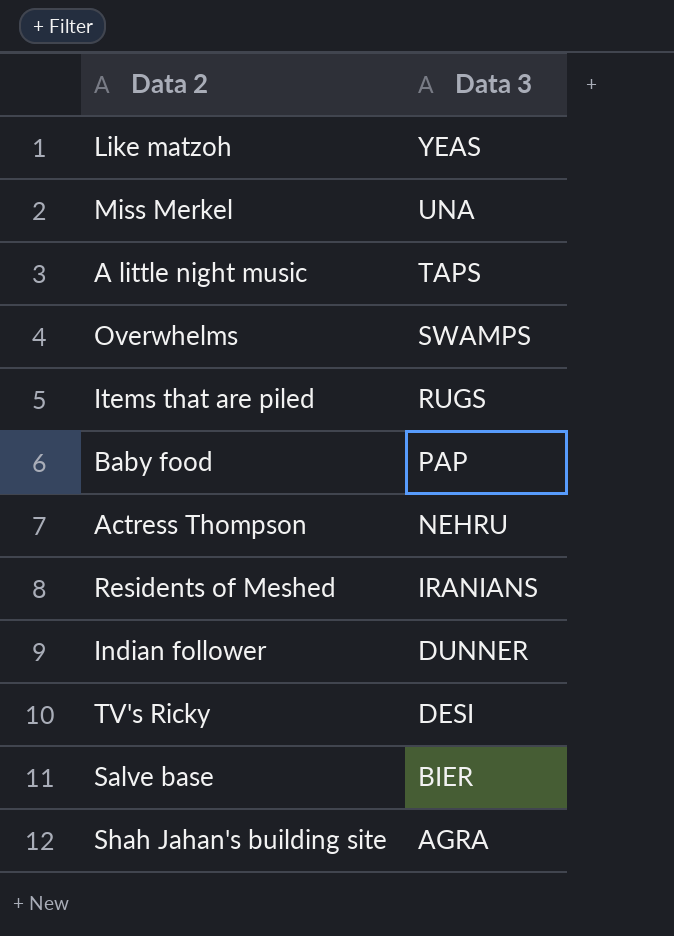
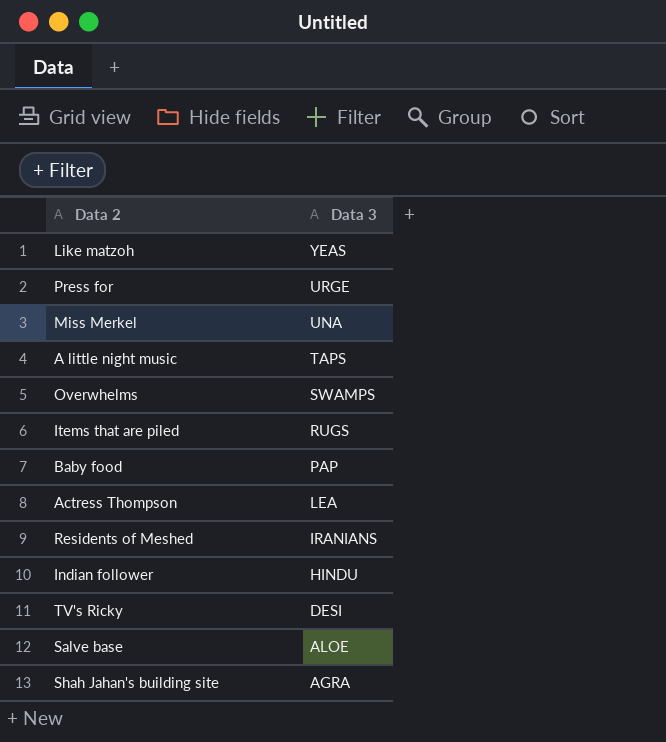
row Press for: none -> URGE
Actress Thompson | Data 3: NEHRU -> LEA
Indian follower | Data 3: DUNNER -> HINDU
Salve base | Data 3: BIER -> ALOE

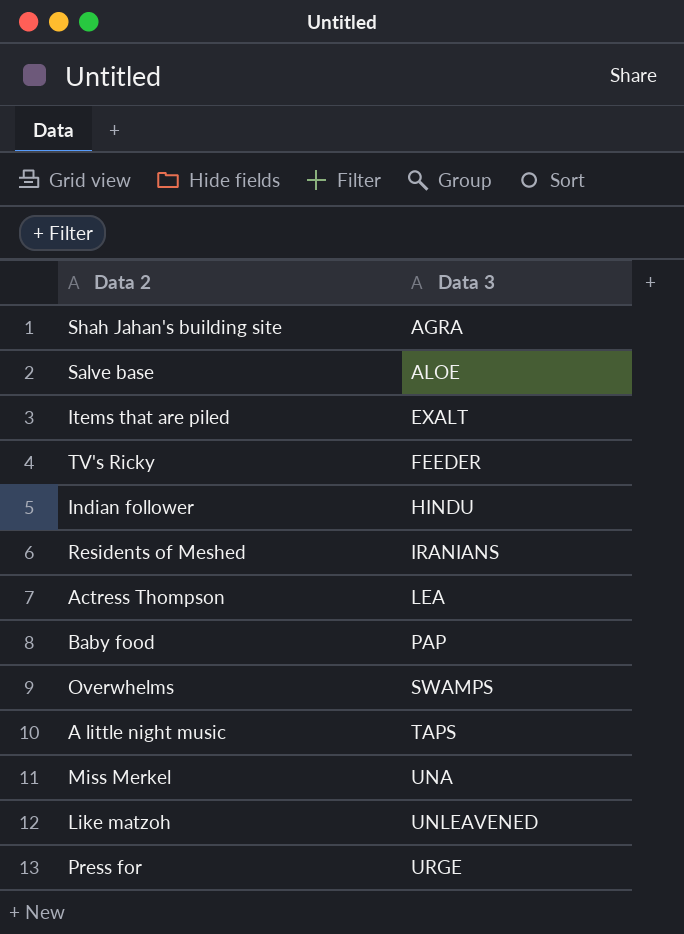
row order: Data 3 descending -> Data 3 ascending
Items that are piled | Data 3: RUGS -> EXALT
TV's Ricky | Data 3: DESI -> FEEDER
Like matzoh | Data 3: YEAS -> UNLEAVENED

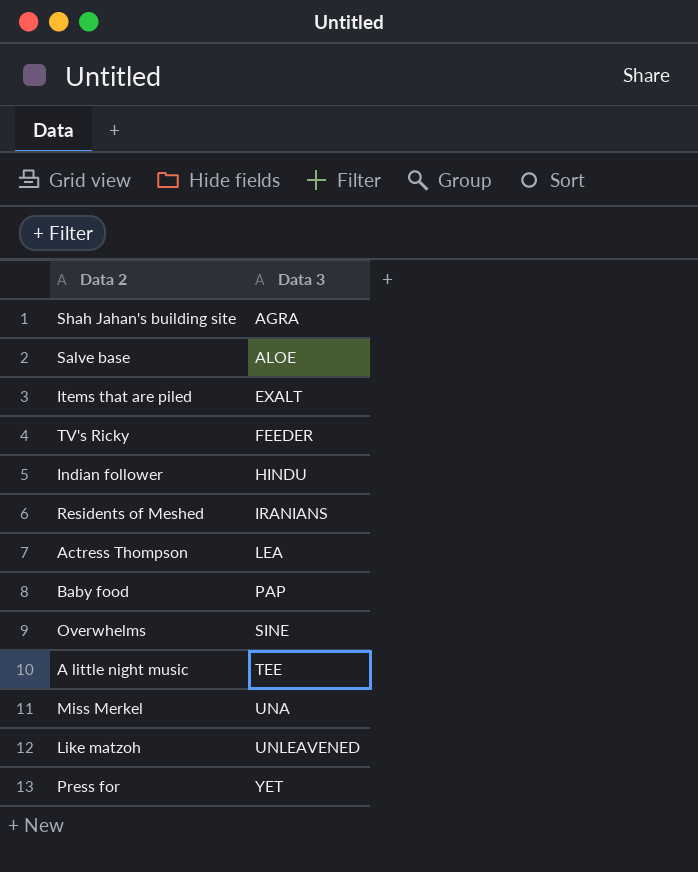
Overwhelms | Data 3: SWAMPS -> SINE
A little night music | Data 3: TAPS -> TEE
Press for | Data 3: URGE -> YET

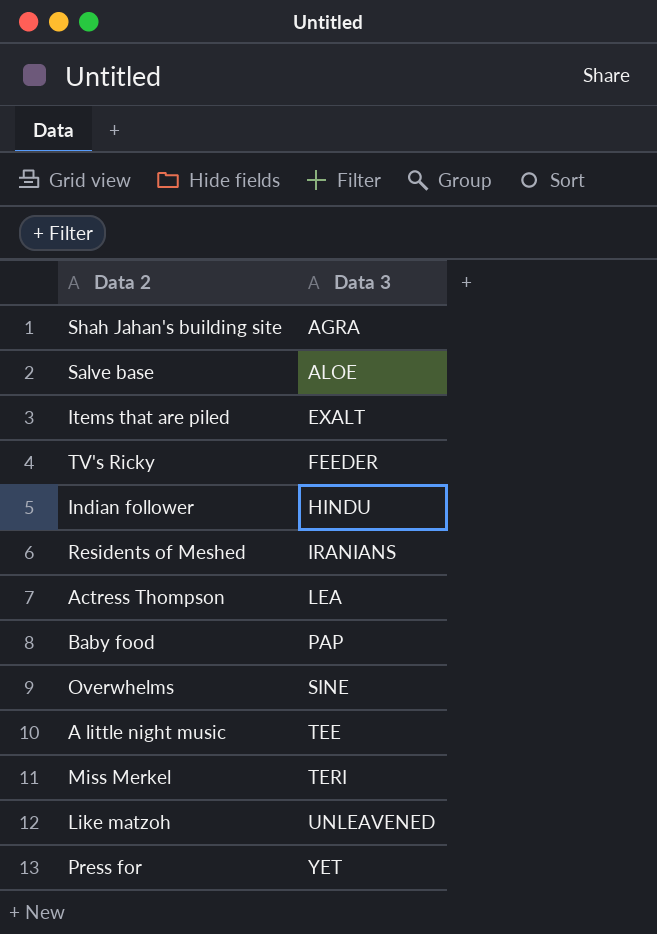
Miss Merkel | Data 3: UNA -> TERI

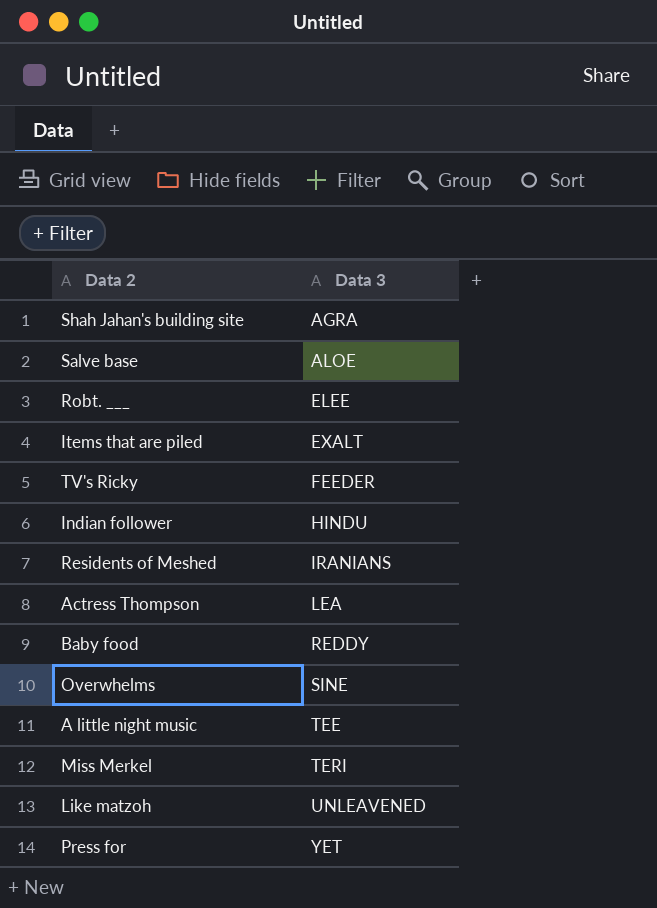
row Robt. ___: none -> ELEE
Baby food | Data 3: PAP -> REDDY

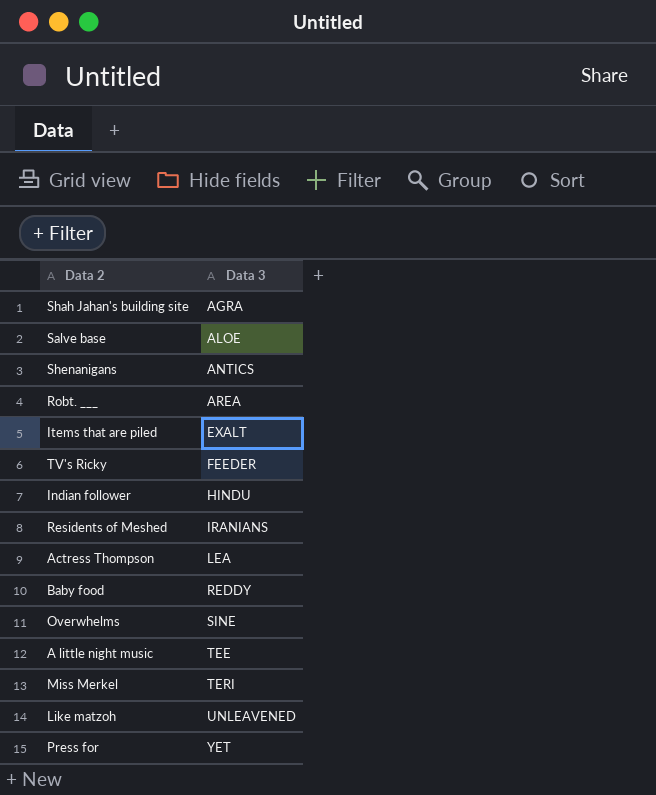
row Shenanigans: none -> ANTICS
Robt. ___ | Data 3: ELEE -> AREA

